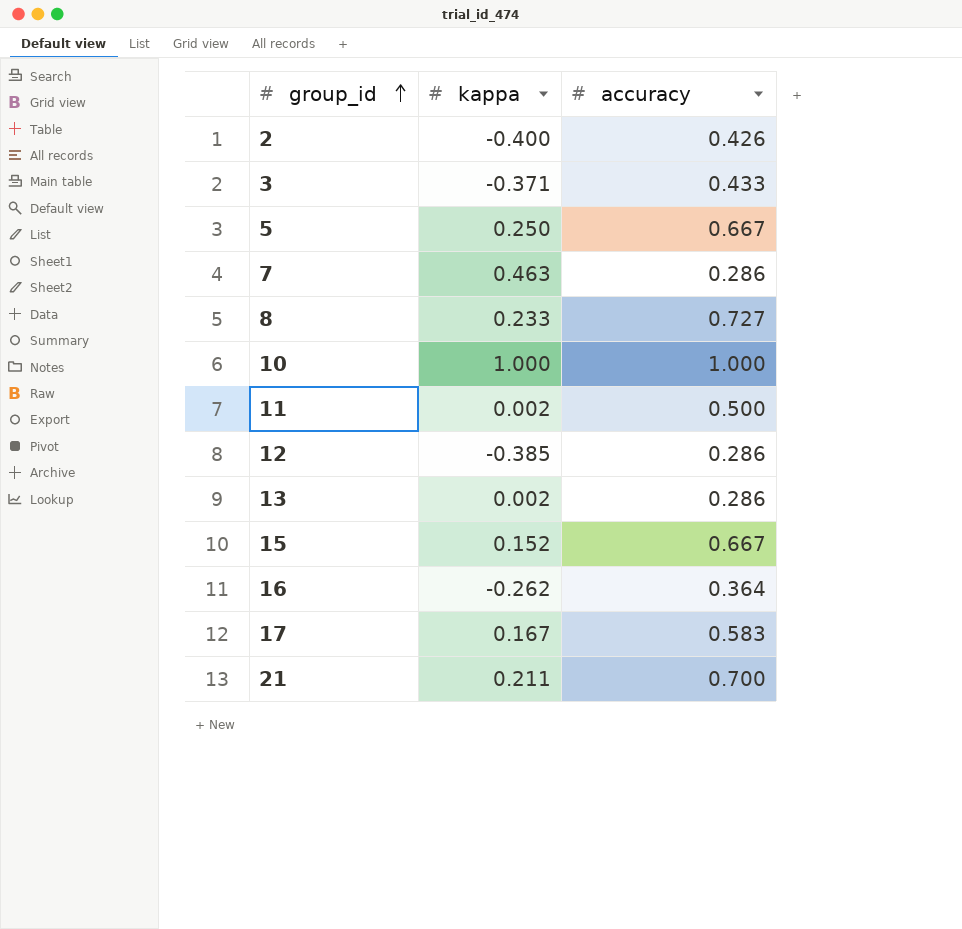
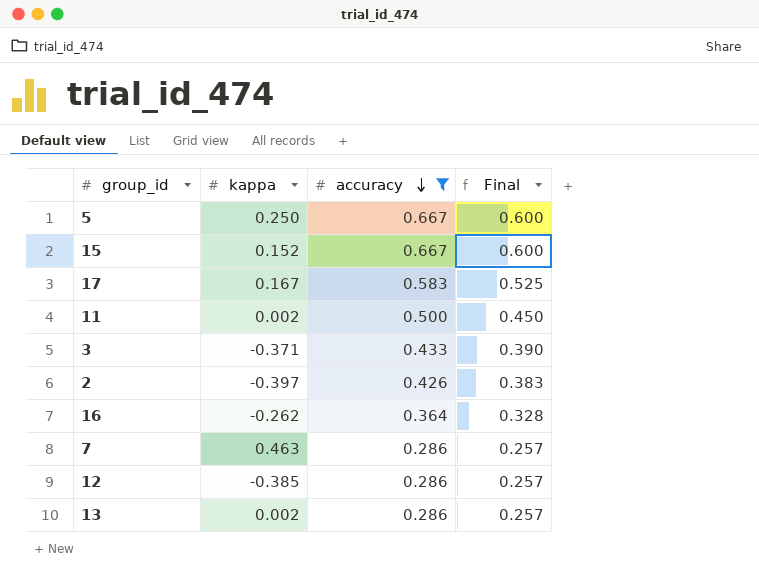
filter: none -> accuracy <= 0.667
row order: group_id ascending -> accuracy descending
column Final | formula: none -> [accuracy] * 0.9
2 | kappa: -0.400 -> -0.397

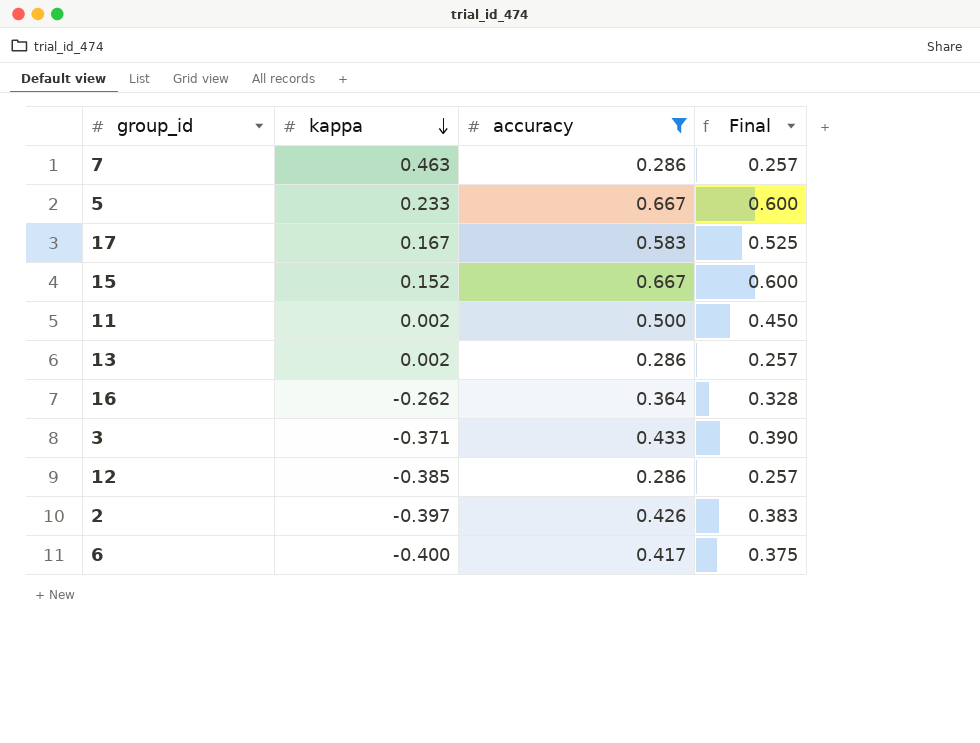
row order: accuracy descending -> kappa descending
5 | kappa: 0.250 -> 0.233
row 6: none -> -0.400 | 0.417 | 0.375

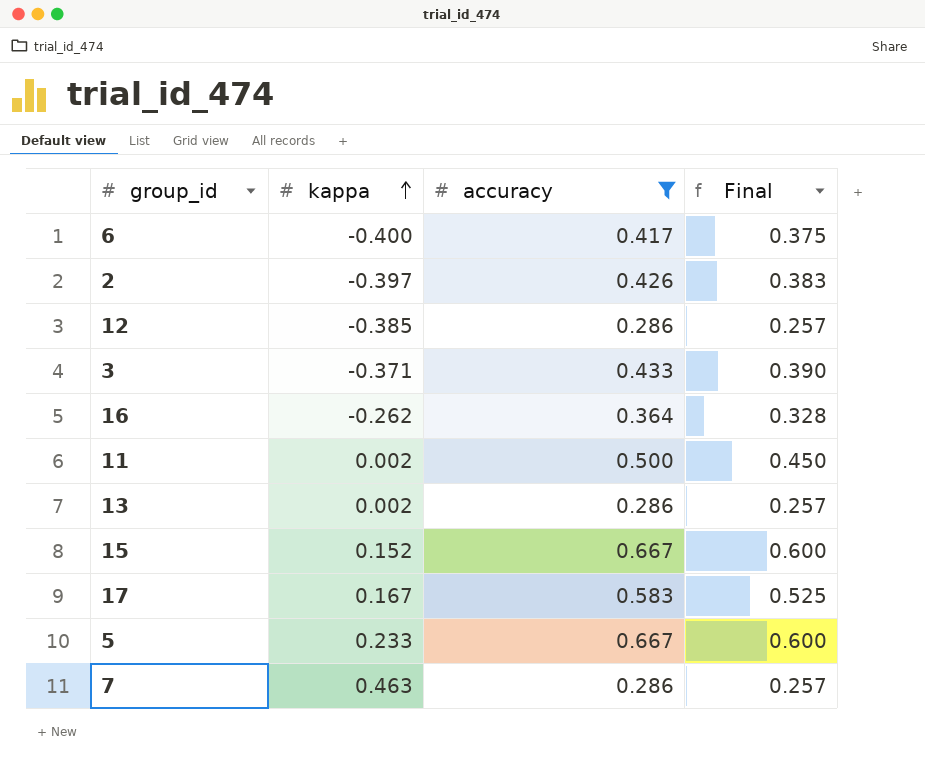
row order: kappa descending -> kappa ascending

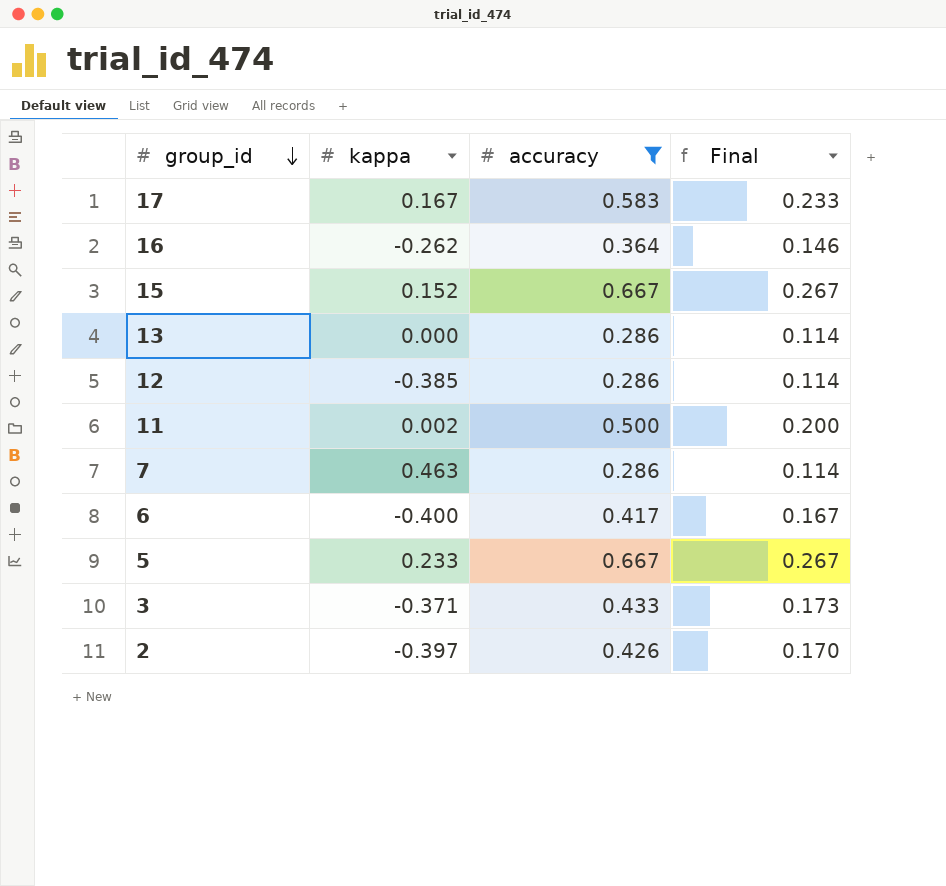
row order: kappa ascending -> group_id descending
column Final | formula: [accuracy] * 0.9 -> [accuracy] * 0.4
13 | kappa: 0.002 -> 0.000

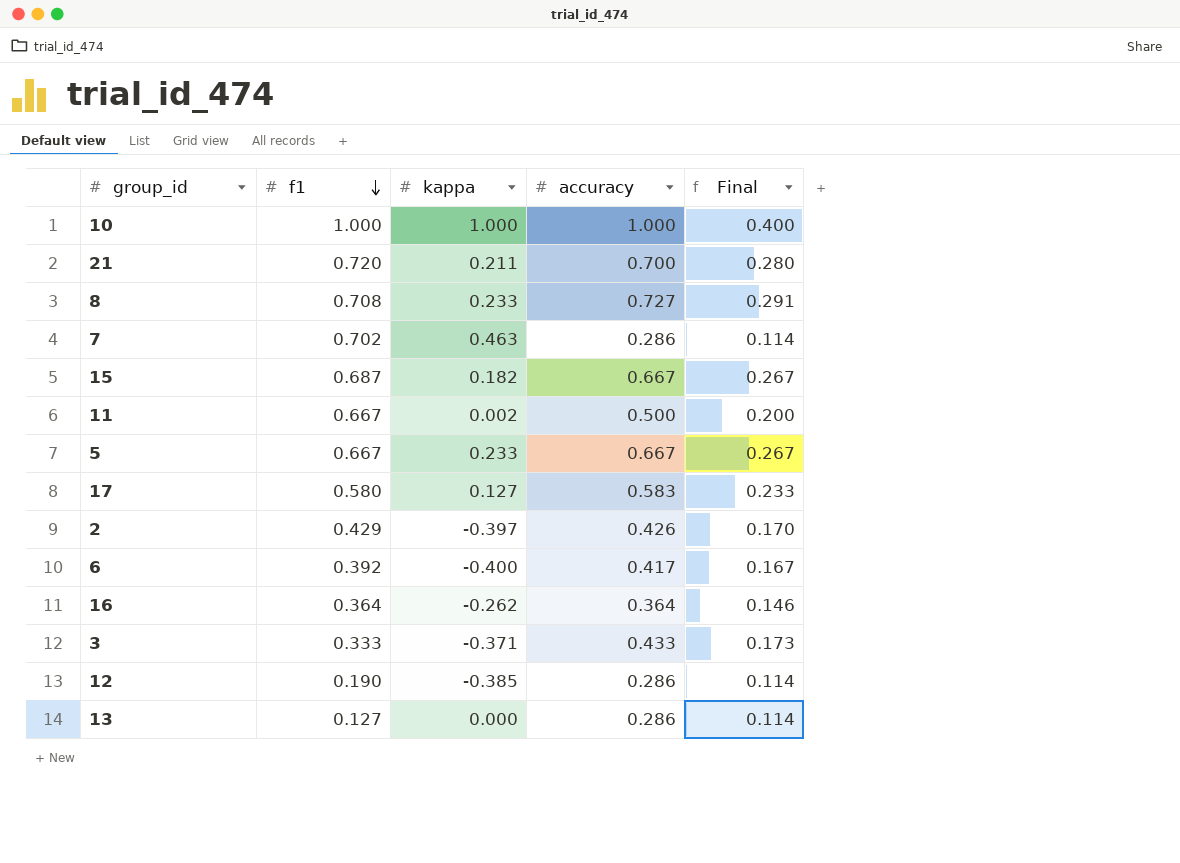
filter: accuracy <= 0.667 -> none
row order: group_id descending -> f1 descending
column f1 | position: none -> 2
15 | kappa: 0.152 -> 0.182
17 | kappa: 0.167 -> 0.127

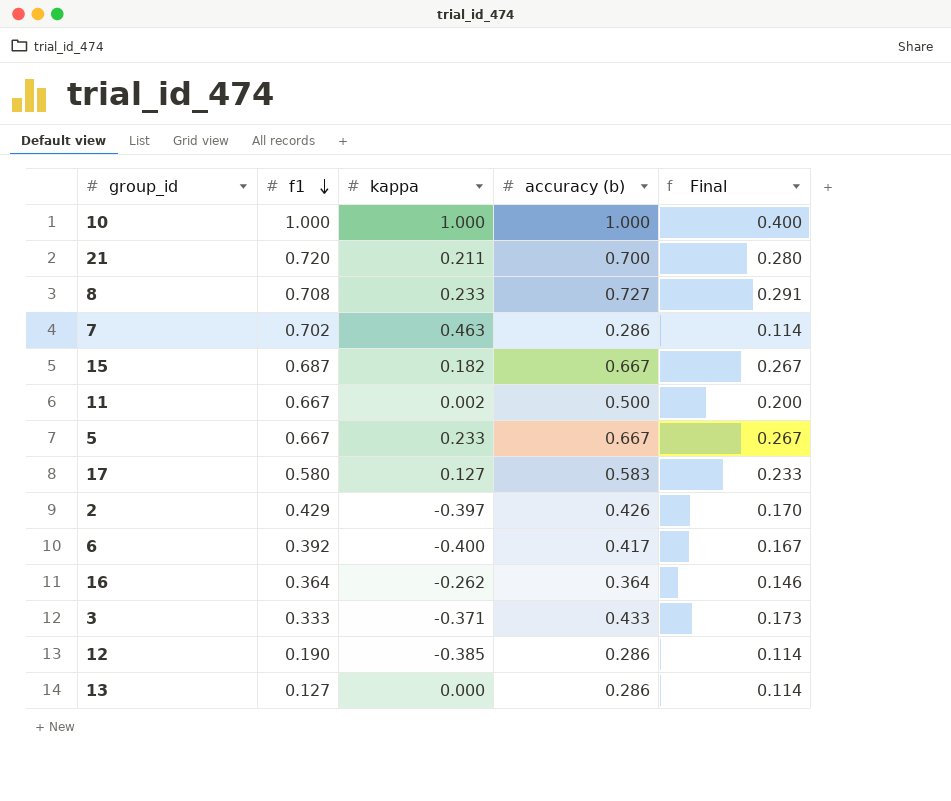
column name: accuracy -> accuracy (b)

